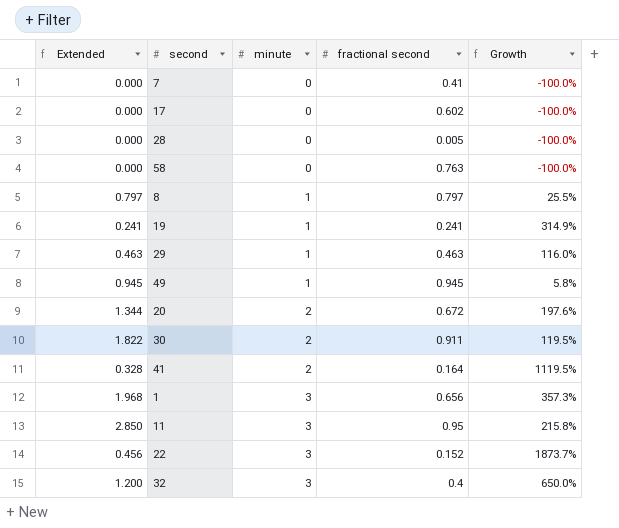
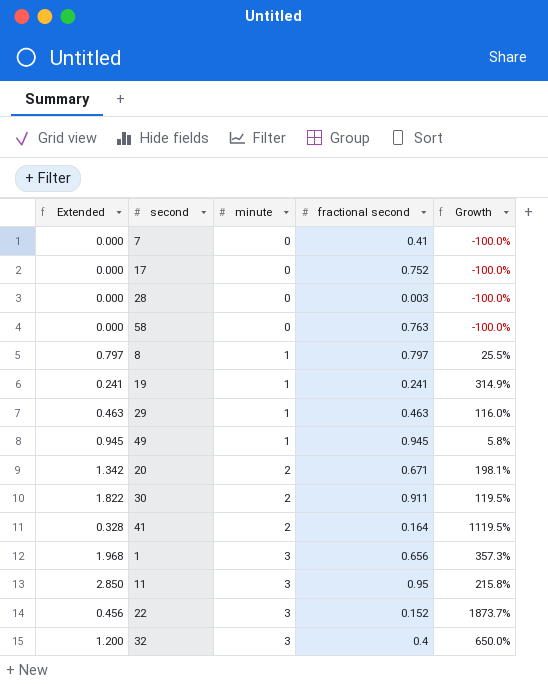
17 | fractional second: 0.602 -> 0.752
28 | fractional second: 0.005 -> 0.003
20 | Extended: 1.344 -> 1.342
20 | fractional second: 0.672 -> 0.671
20 | Growth: 197.6% -> 198.1%

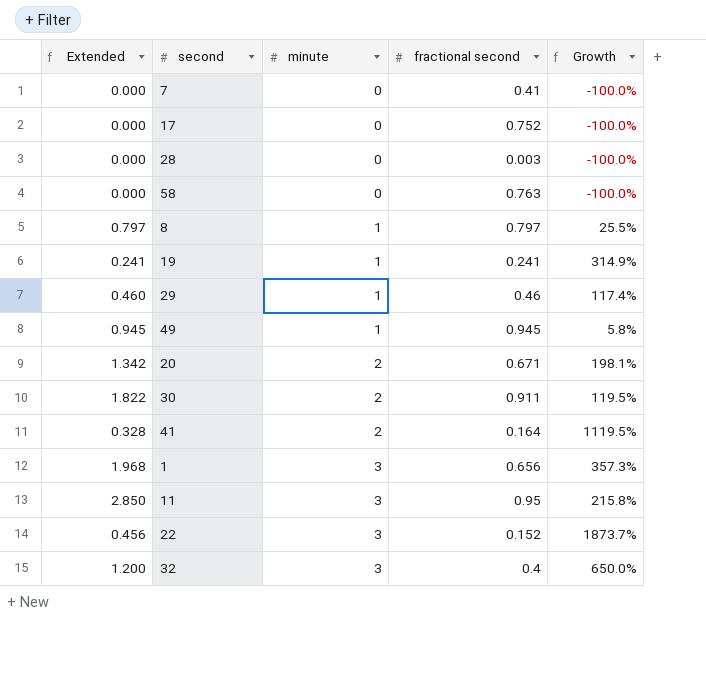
29 | Extended: 0.463 -> 0.460
29 | fractional second: 0.463 -> 0.46
29 | Growth: 116.0% -> 117.4%

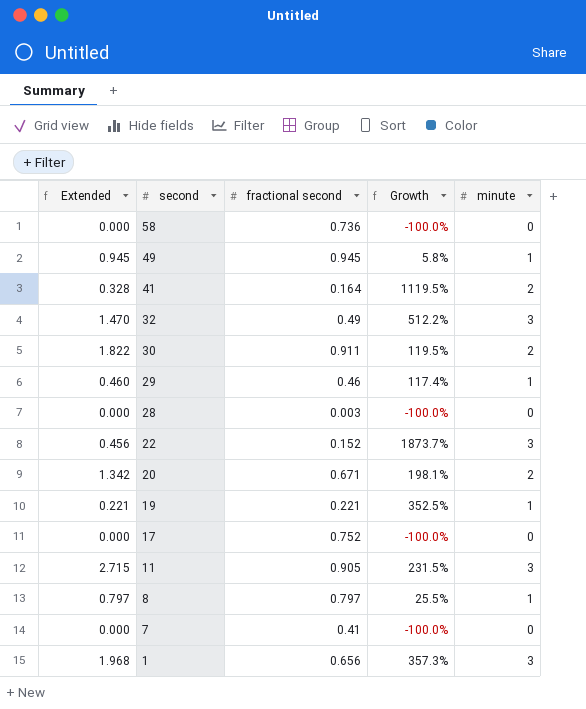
row order: minute ascending -> second descending
column minute | position: 3 -> 5
58 | fractional second: 0.763 -> 0.736
32 | Extended: 1.200 -> 1.470
32 | fractional second: 0.4 -> 0.49
32 | Growth: 650.0% -> 512.2%
19 | Extended: 0.241 -> 0.221
19 | fractional second: 0.241 -> 0.221
19 | Growth: 314.9% -> 352.5%
11 | Extended: 2.850 -> 2.715
11 | fractional second: 0.95 -> 0.905
11 | Growth: 215.8% -> 231.5%

